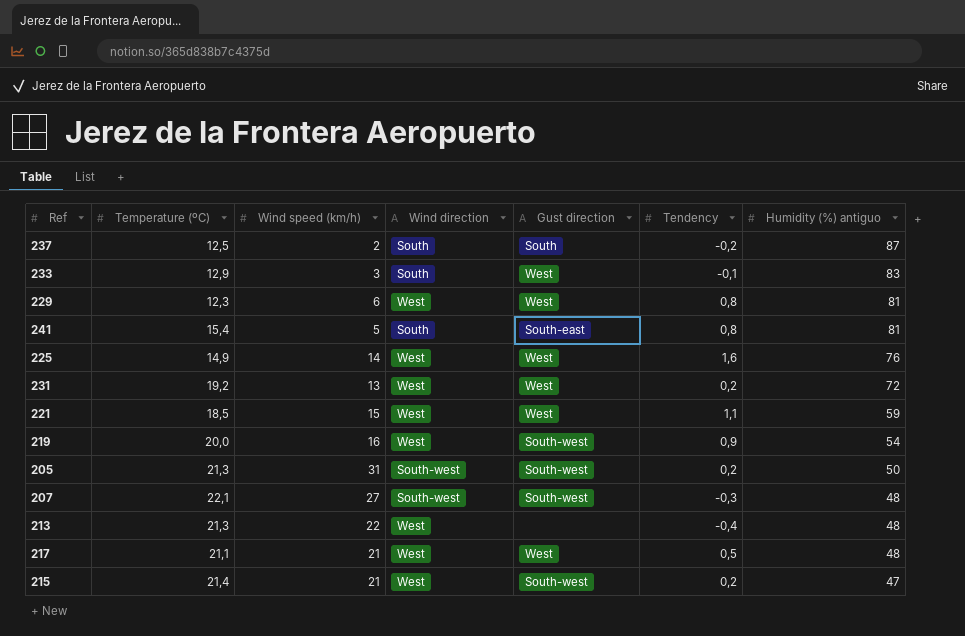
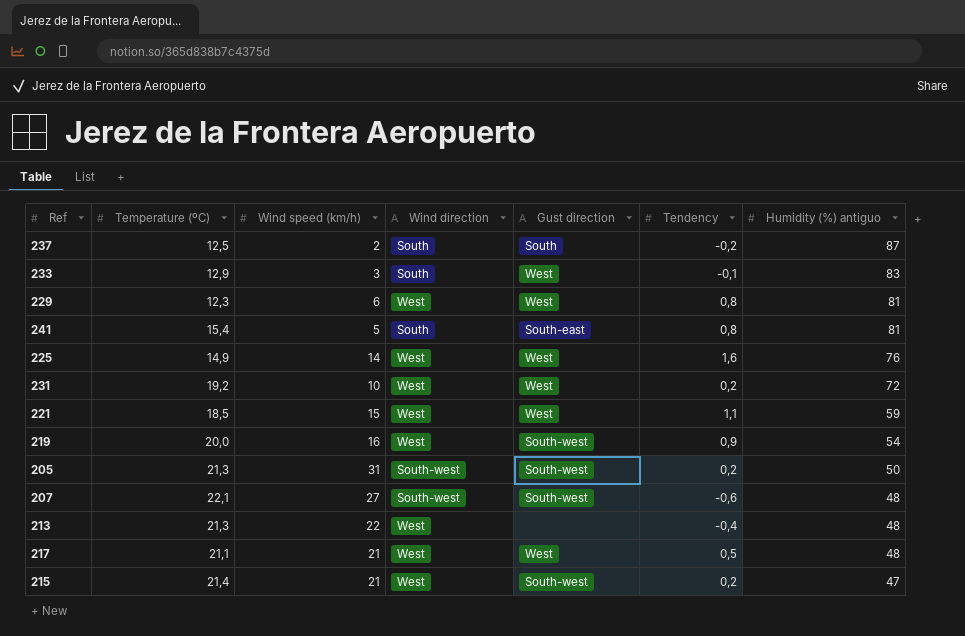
231 | Wind speed (km/h): 13 -> 10
207 | Tendency: -0,3 -> -0,6

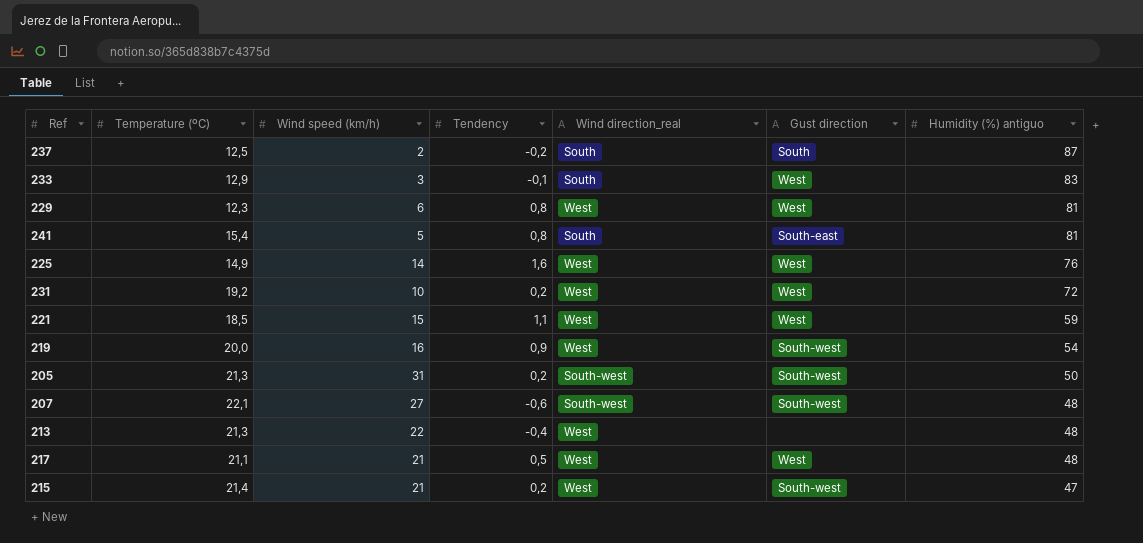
column Tendency | position: 6 -> 4
column name: Wind direction -> Wind direction_real

